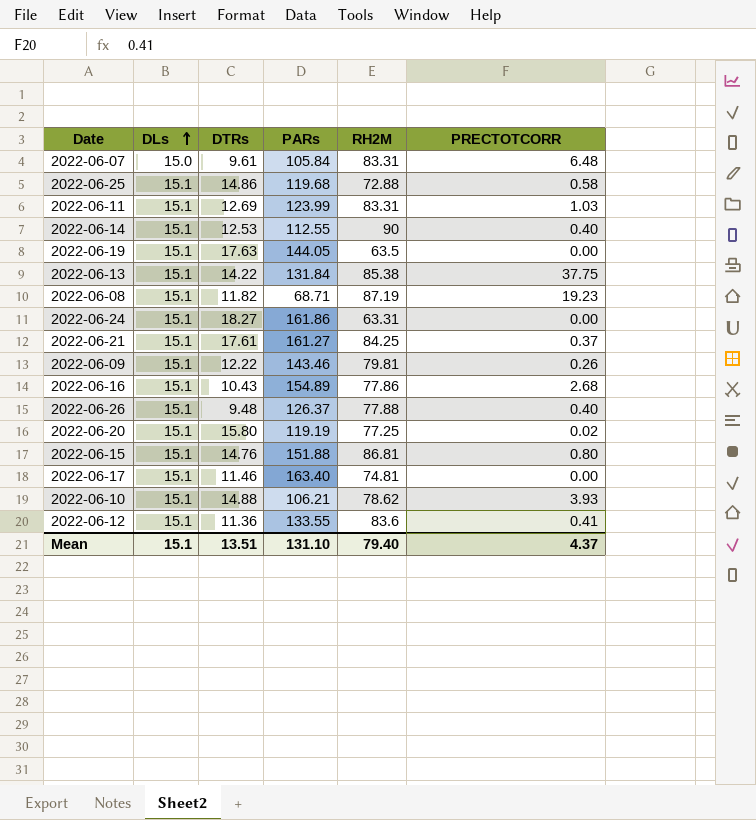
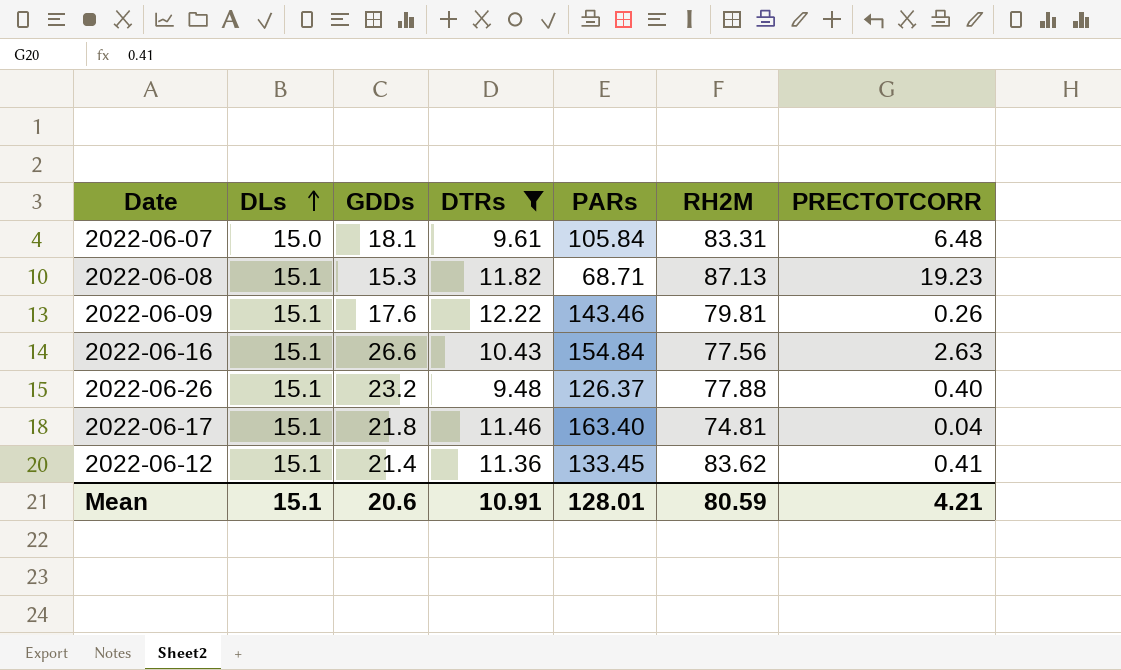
filter: none -> DTRs <= 12.22
column GDDs | position: none -> 3
2022-06-08 | RH2M: 87.19 -> 87.13
2022-06-16 | PARs: 154.89 -> 154.84
2022-06-16 | RH2M: 77.86 -> 77.56
2022-06-16 | PRECTOTCORR: 2.68 -> 2.63
2022-06-17 | PRECTOTCORR: 0.00 -> 0.04
2022-06-12 | PARs: 133.55 -> 133.45
2022-06-12 | RH2M: 83.6 -> 83.62
Mean | DTRs: 13.51 -> 10.91
Mean | PARs: 131.10 -> 128.01
Mean | RH2M: 79.40 -> 80.59
Mean | PRECTOTCORR: 4.37 -> 4.21

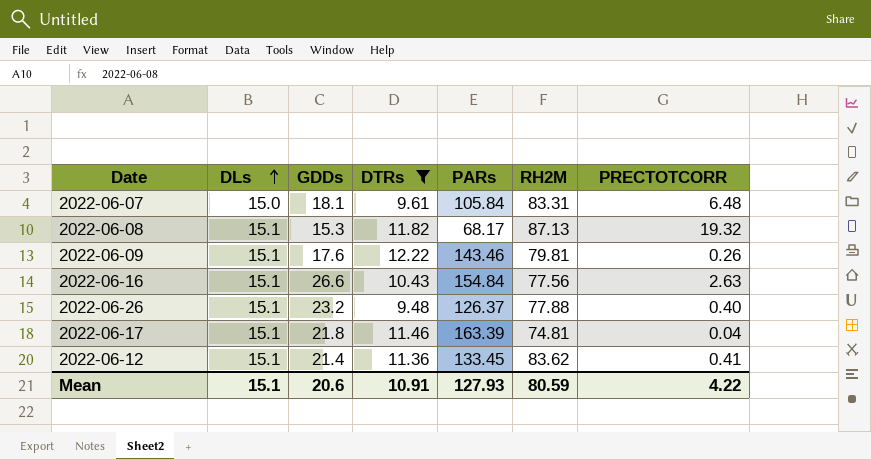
2022-06-08 | PARs: 68.71 -> 68.17
2022-06-08 | PRECTOTCORR: 19.23 -> 19.32
2022-06-17 | PARs: 163.40 -> 163.39
Mean | PARs: 128.01 -> 127.93
Mean | PRECTOTCORR: 4.21 -> 4.22

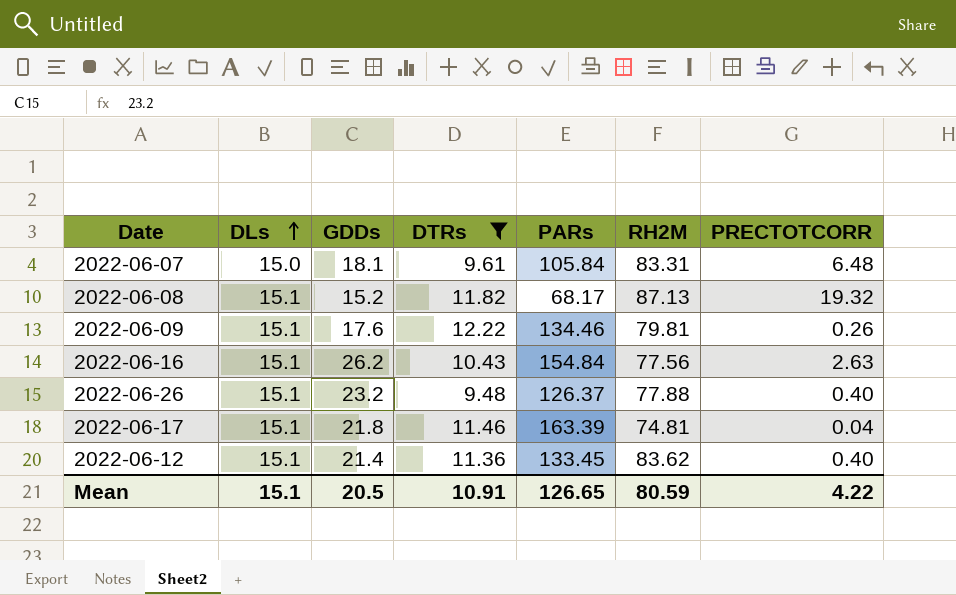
2022-06-08 | GDDs: 15.3 -> 15.2
2022-06-09 | PARs: 143.46 -> 134.46
2022-06-16 | GDDs: 26.6 -> 26.2
2022-06-12 | PRECTOTCORR: 0.41 -> 0.40
Mean | GDDs: 20.6 -> 20.5
Mean | PARs: 127.93 -> 126.65

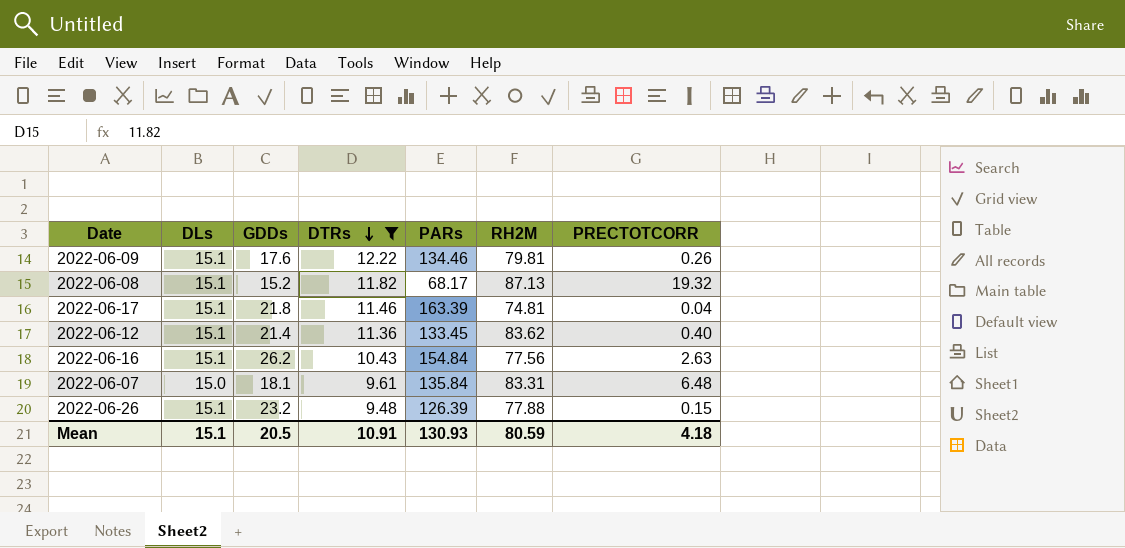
row order: DLs ascending -> DTRs descending
2022-06-07 | PARs: 105.84 -> 135.84
2022-06-26 | PARs: 126.37 -> 126.39
2022-06-26 | PRECTOTCORR: 0.40 -> 0.15
Mean | PARs: 126.65 -> 130.93
Mean | PRECTOTCORR: 4.22 -> 4.18

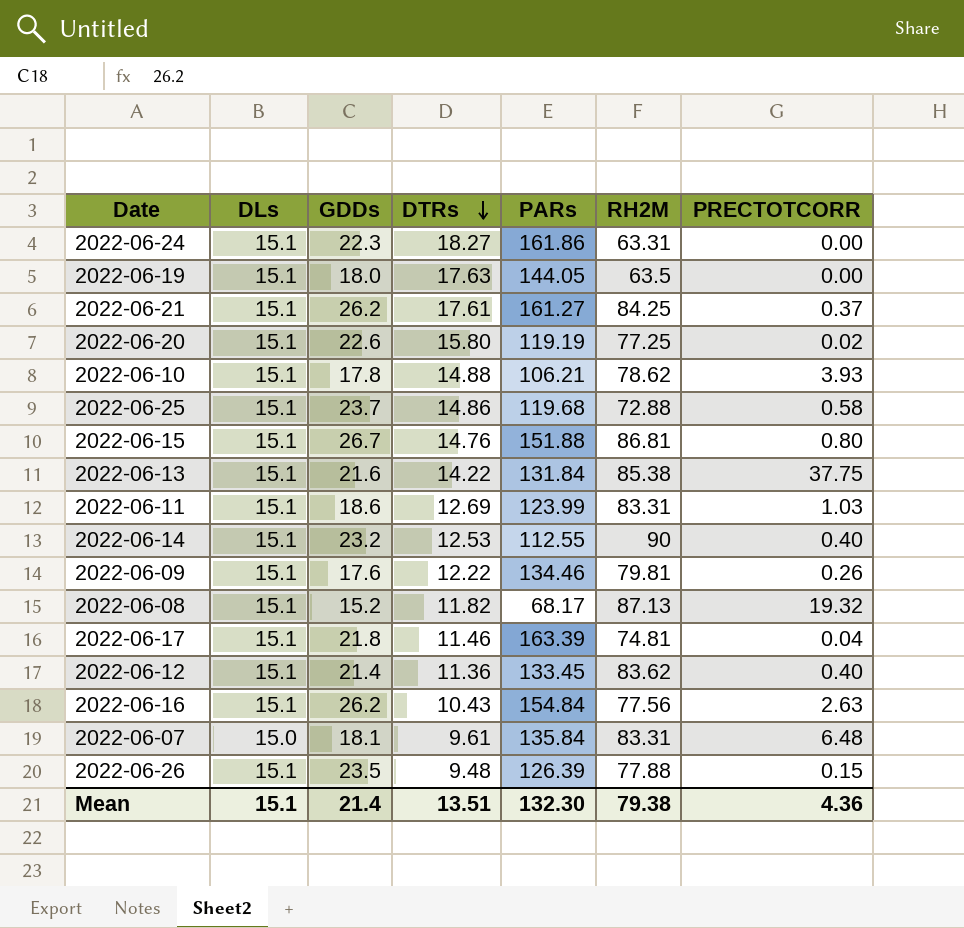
filter: DTRs <= 12.22 -> none
2022-06-26 | GDDs: 23.2 -> 23.5
Mean | GDDs: 20.5 -> 21.4
Mean | DTRs: 10.91 -> 13.51
Mean | PARs: 130.93 -> 132.30
Mean | RH2M: 80.59 -> 79.38
Mean | PRECTOTCORR: 4.18 -> 4.36

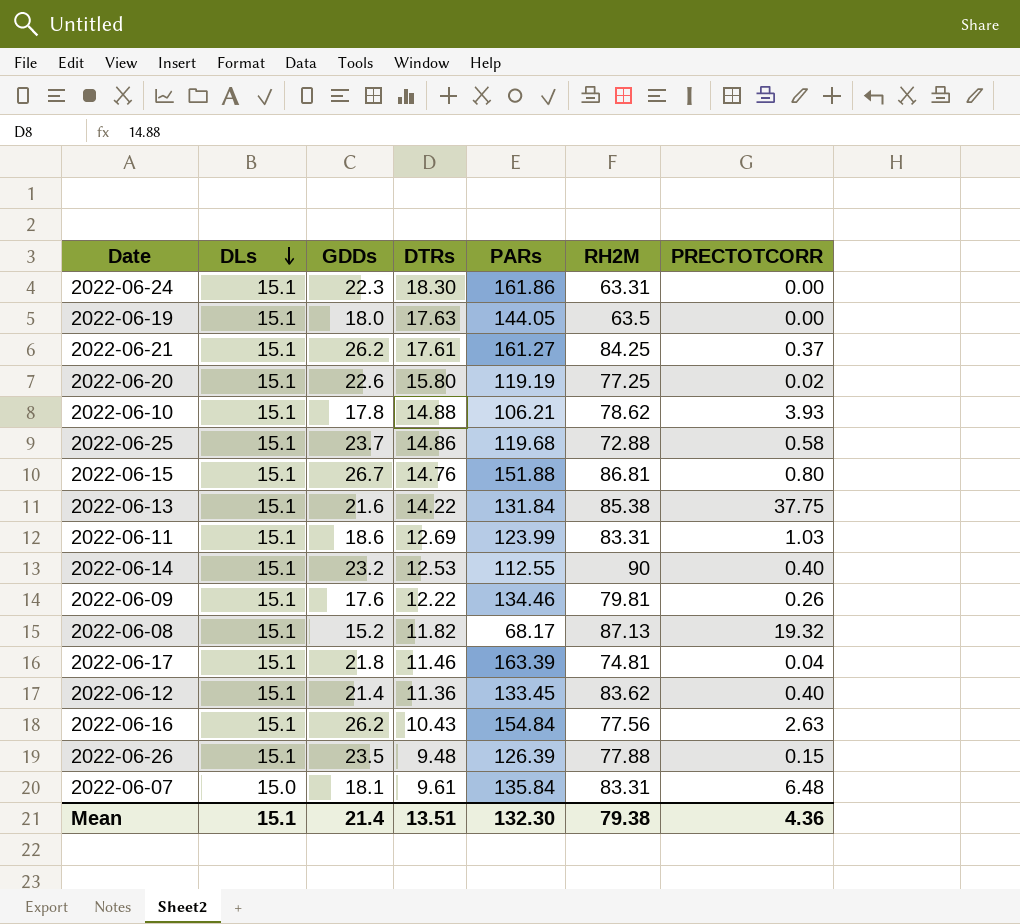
row order: DTRs descending -> DLs descending
2022-06-24 | DTRs: 18.27 -> 18.30

